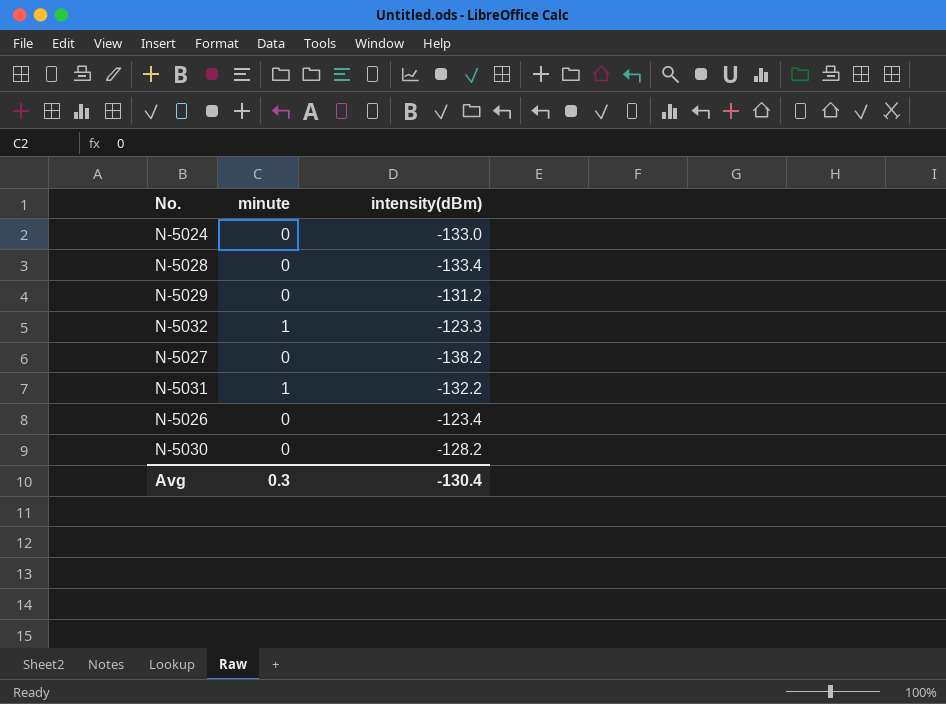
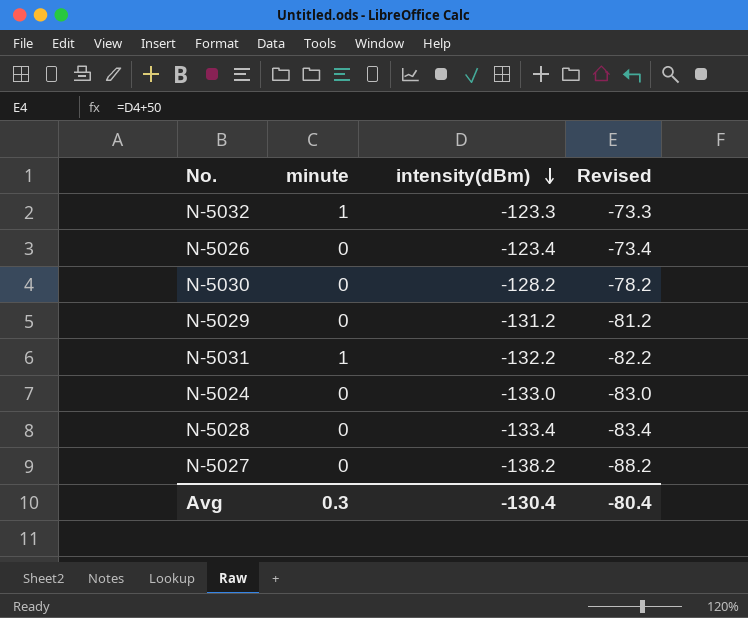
row order: none -> intensity(dBm) descending
column Revised | formula: none -> [intensity(dBm)] + 50

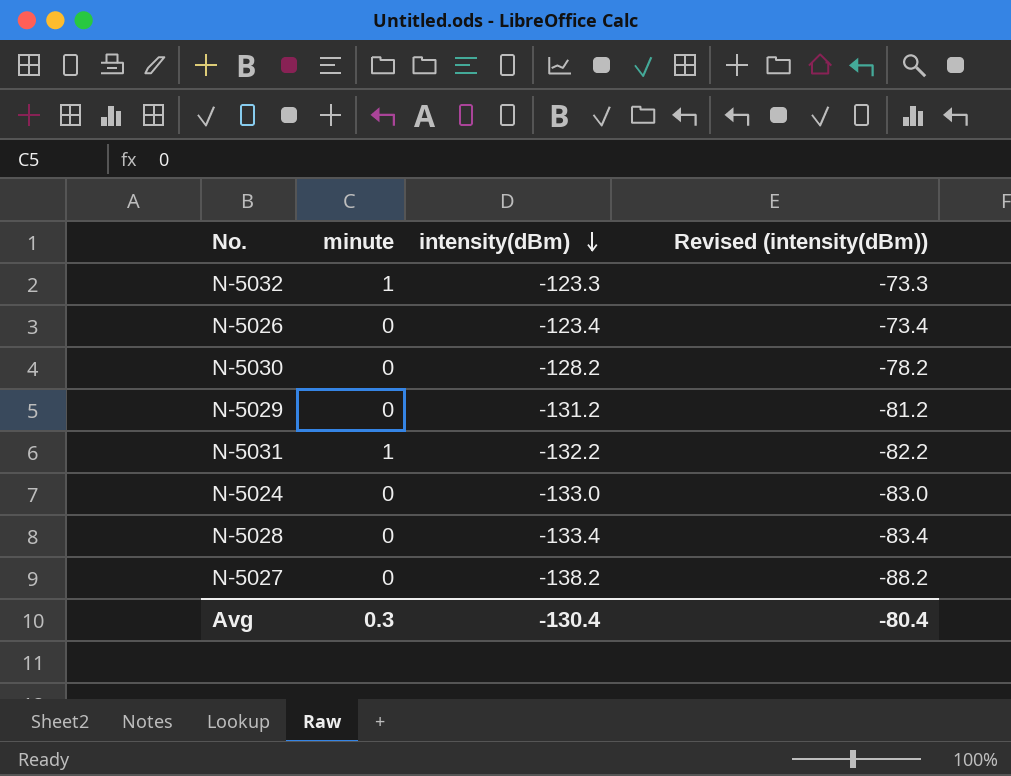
column name: Revised -> Revised (intensity(dBm))

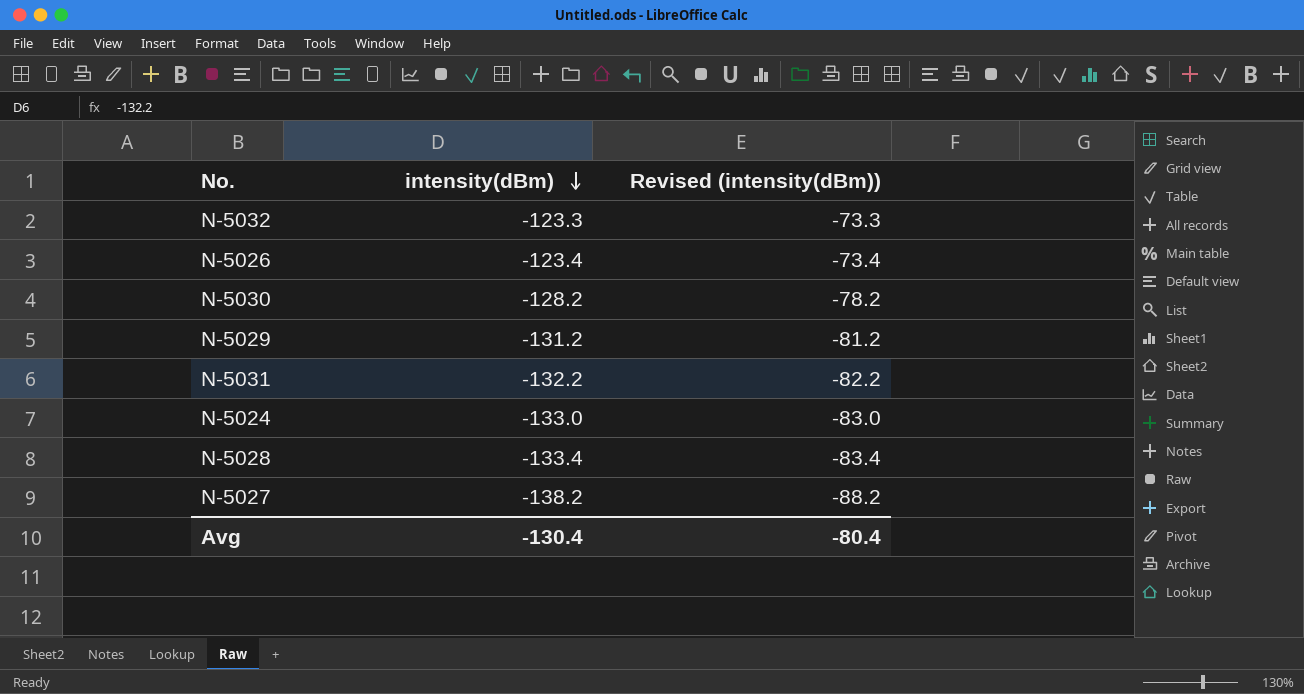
column minute | position: 2 -> none

